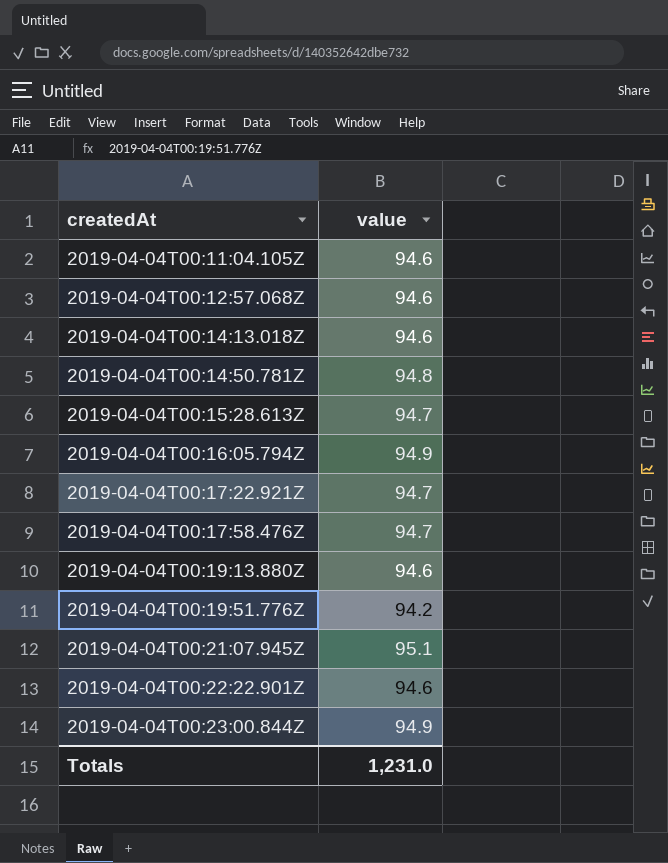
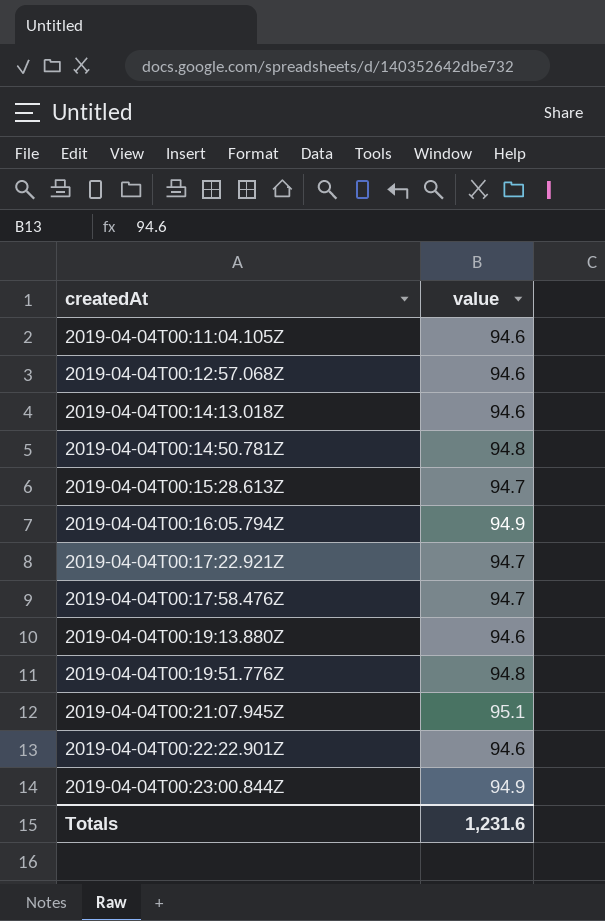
2019-04-04T00:19:51.776Z | value: 94.2 -> 94.8
Totals | value: 1,231.0 -> 1,231.6

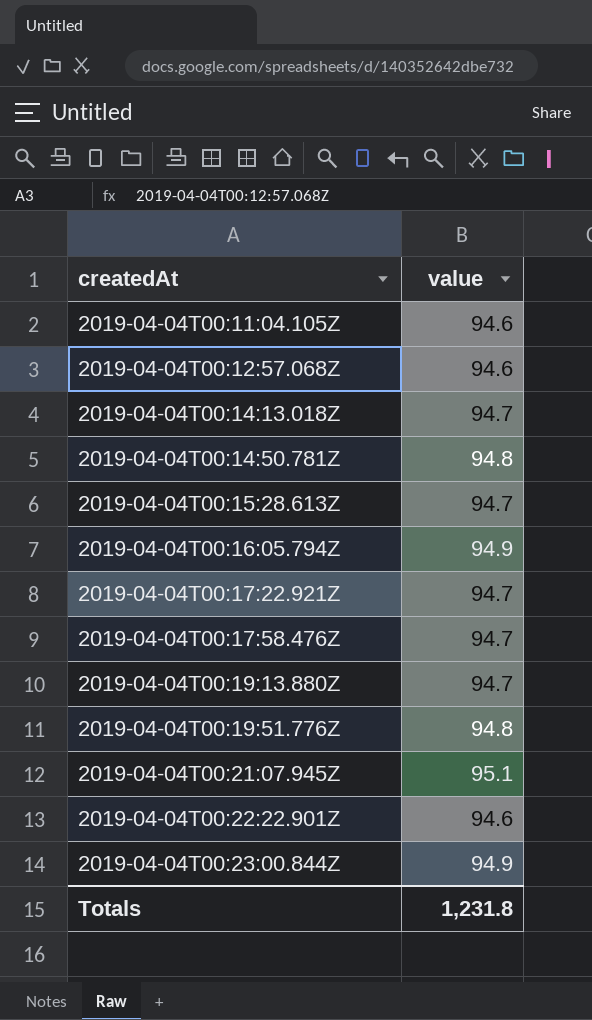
2019-04-04T00:14:13.018Z | value: 94.6 -> 94.7
2019-04-04T00:19:13.880Z | value: 94.6 -> 94.7
Totals | value: 1,231.6 -> 1,231.8

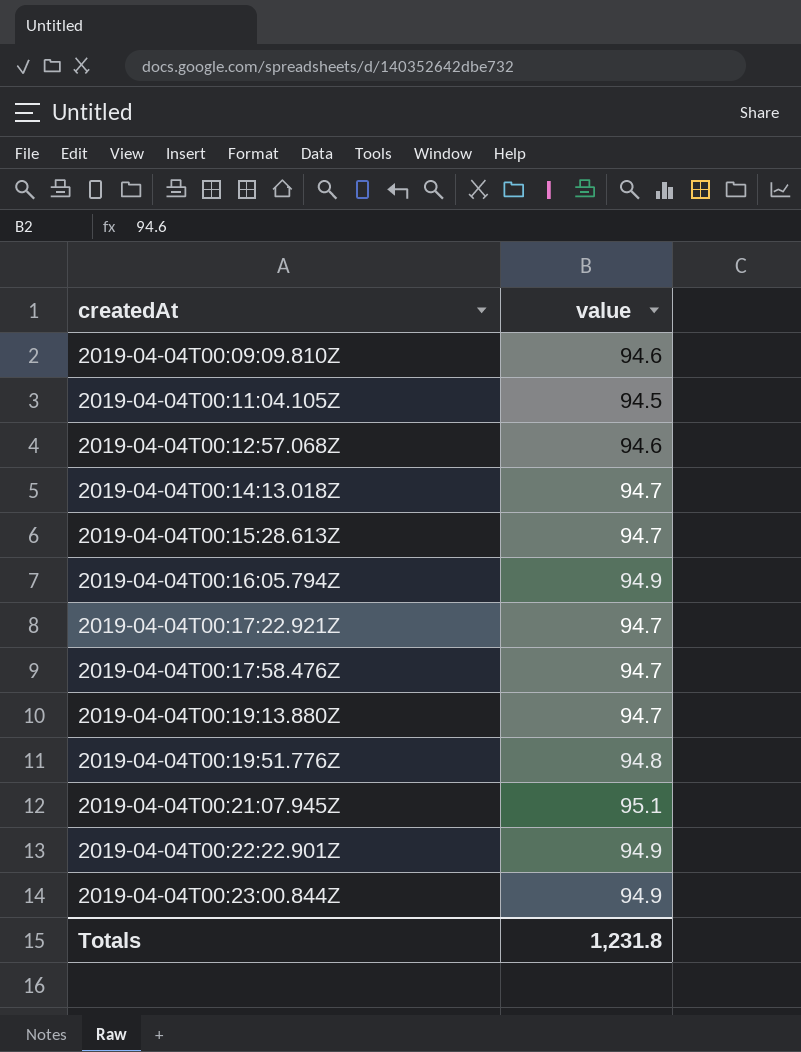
row 2019-04-04T00:14:50.781Z: 94.8 -> none
row 2019-04-04T00:09:09.810Z: none -> 94.6
2019-04-04T00:11:04.105Z | value: 94.6 -> 94.5
2019-04-04T00:22:22.901Z | value: 94.6 -> 94.9

